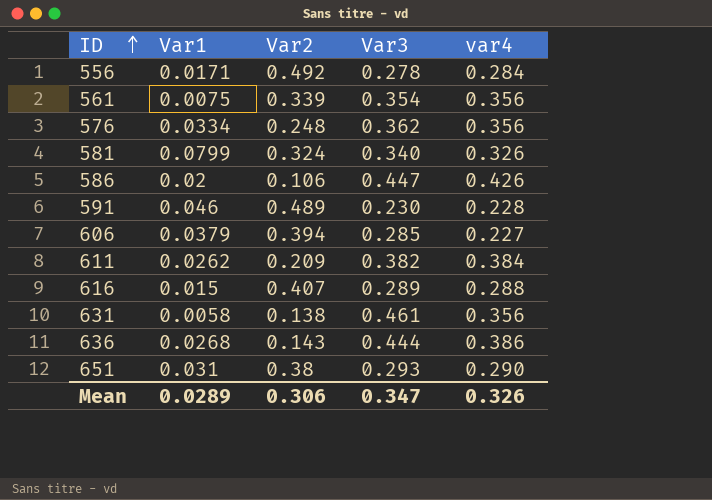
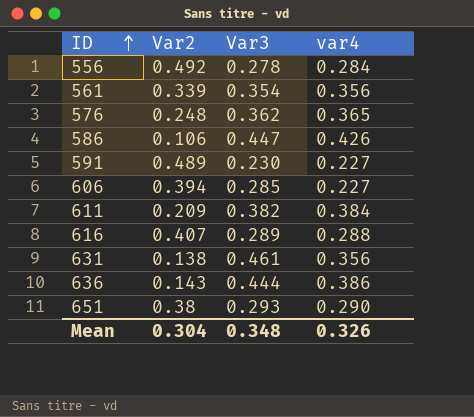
column Var1 | position: 2 -> none
row 581: 0.0799 | 0.324 | 0.340 | 0.326 -> none
576 | var4: 0.356 -> 0.365
591 | var4: 0.228 -> 0.227
Mean | Var2: 0.306 -> 0.304
Mean | Var3: 0.347 -> 0.348

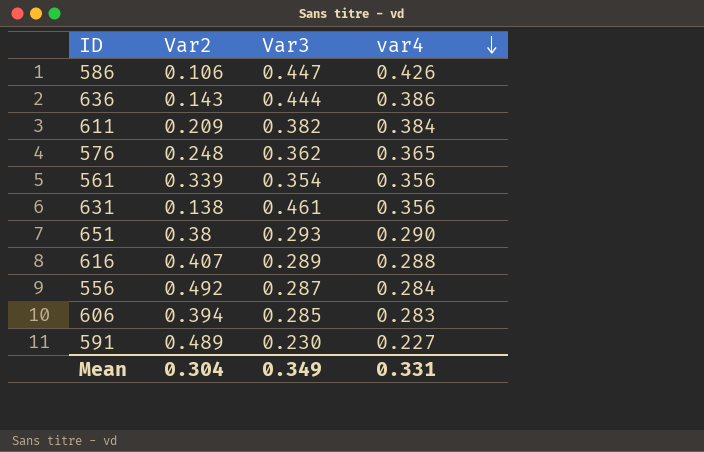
row order: ID ascending -> var4 descending
556 | Var3: 0.278 -> 0.287
606 | var4: 0.227 -> 0.283
Mean | Var3: 0.348 -> 0.349
Mean | var4: 0.326 -> 0.331

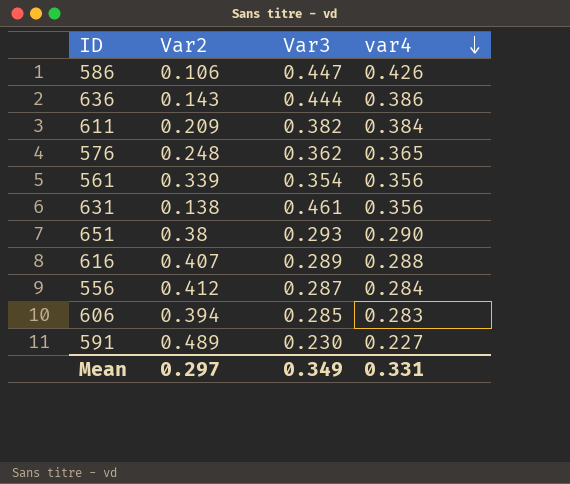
556 | Var2: 0.492 -> 0.412
Mean | Var2: 0.304 -> 0.297

